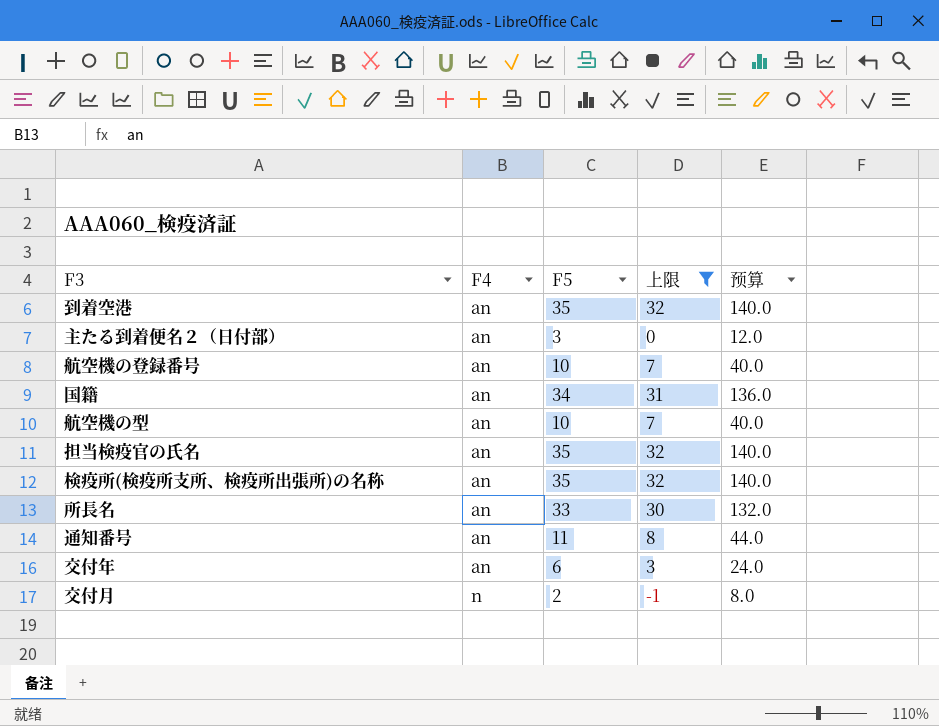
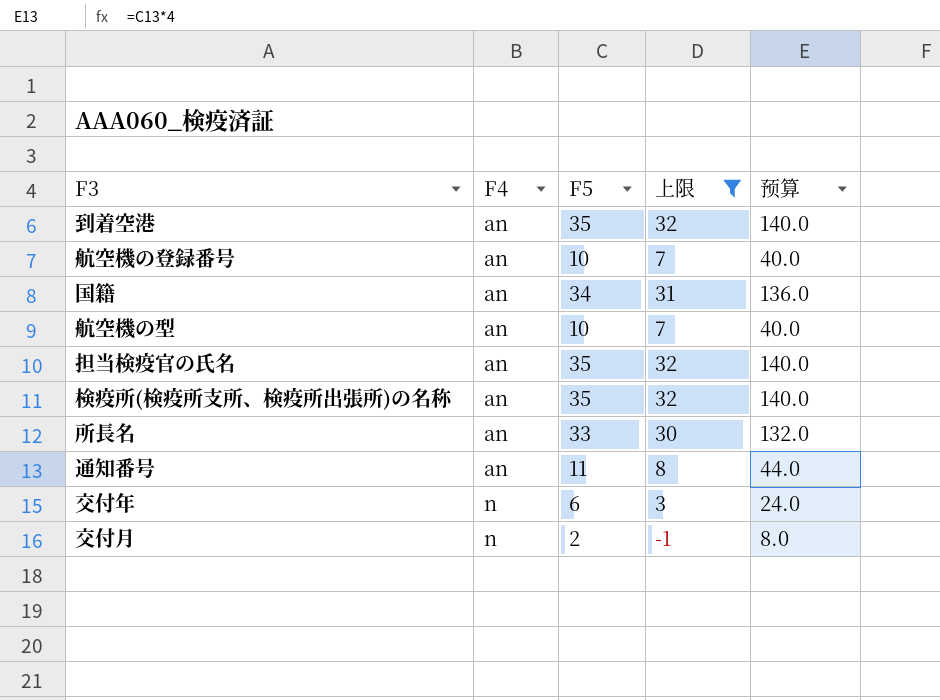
row 主たる到着便名２（日付部）: an | 3 | 0 | 12.0 -> none
交付年 | F4: an -> n

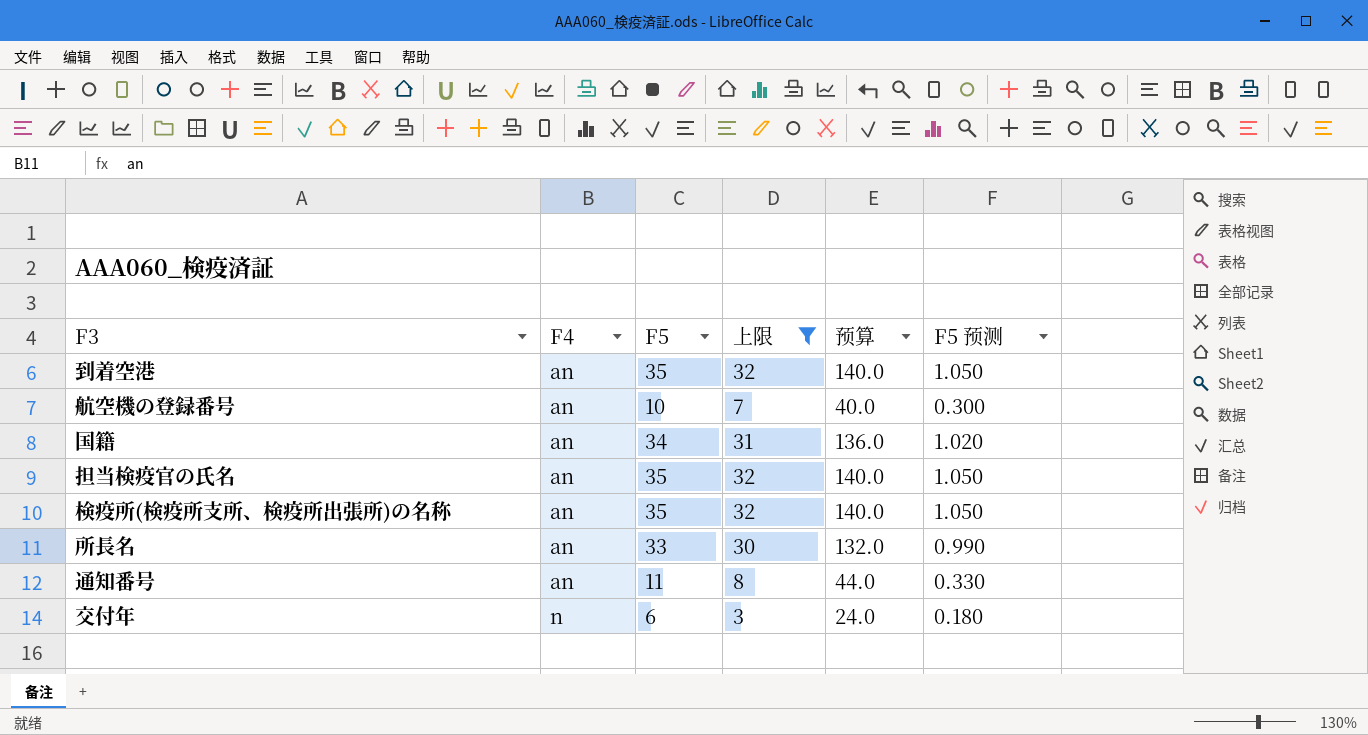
column F5 预测 | formula: none -> [F5] * 0.03
row 航空機の型: an | 10 | 7 | 40.0 -> none
row 交付月: n | 2 | -1 | 8.0 -> none

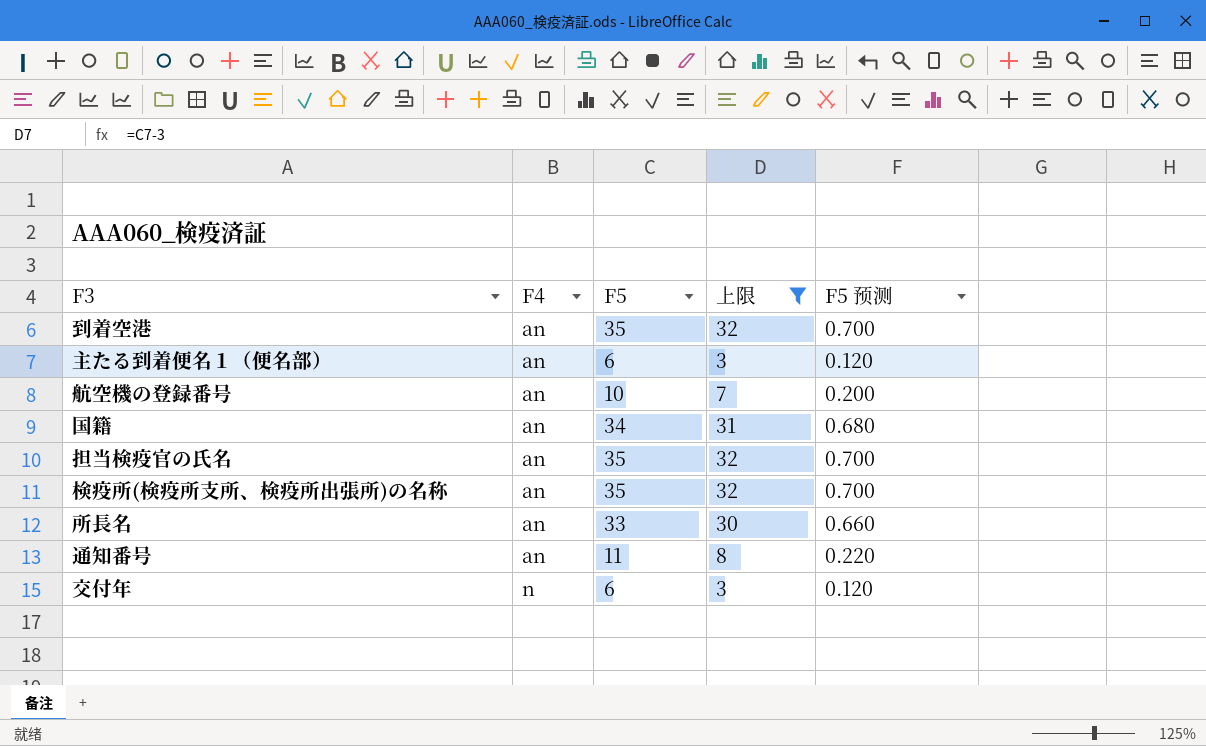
column 预算 | formula: [F5] * 4 -> none
column F5 预测 | formula: [F5] * 0.03 -> [F5] * 0.02
row 主たる到着便名１（便名部）: none -> an | 6 | 3 | 0.120

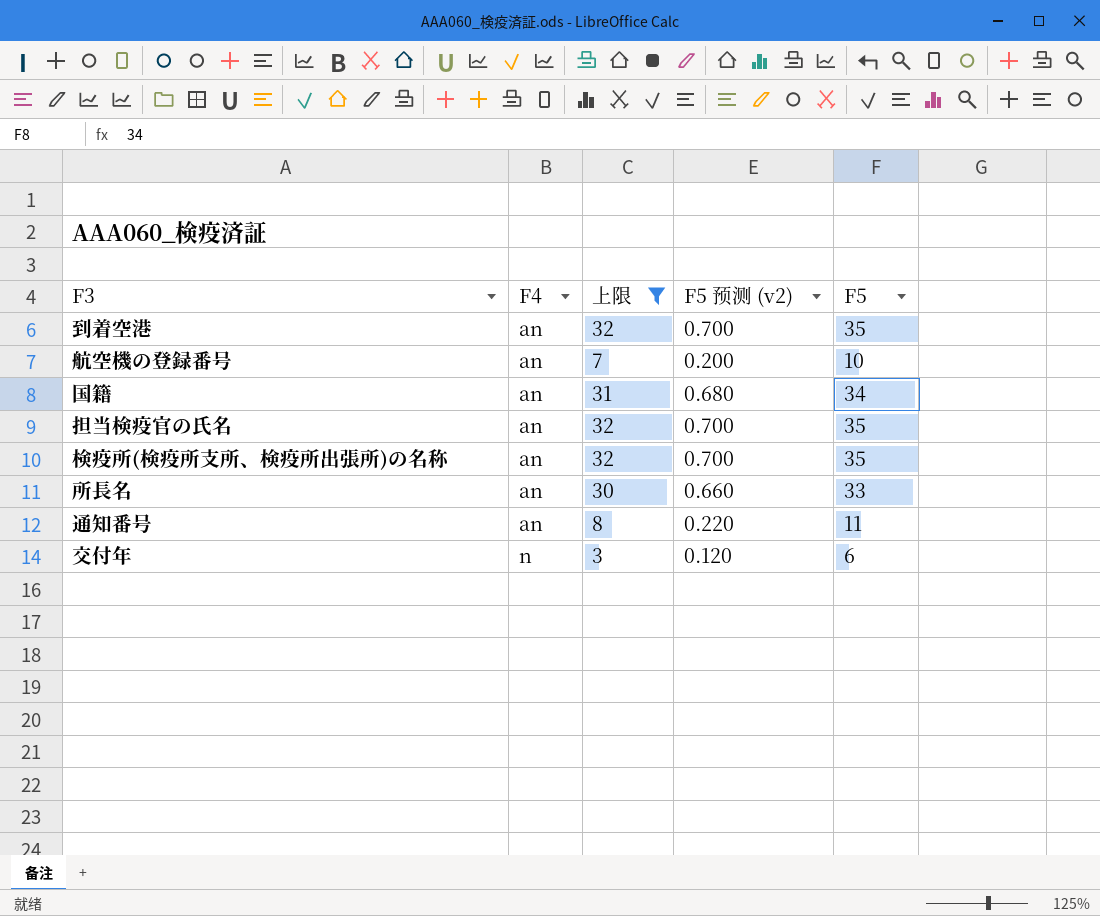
column name: F5 预测 -> F5 预测 (v2)
column F5 | position: 3 -> 5
row 主たる到着便名１（便名部）: an | 6 | 3 | 0.120 -> none

